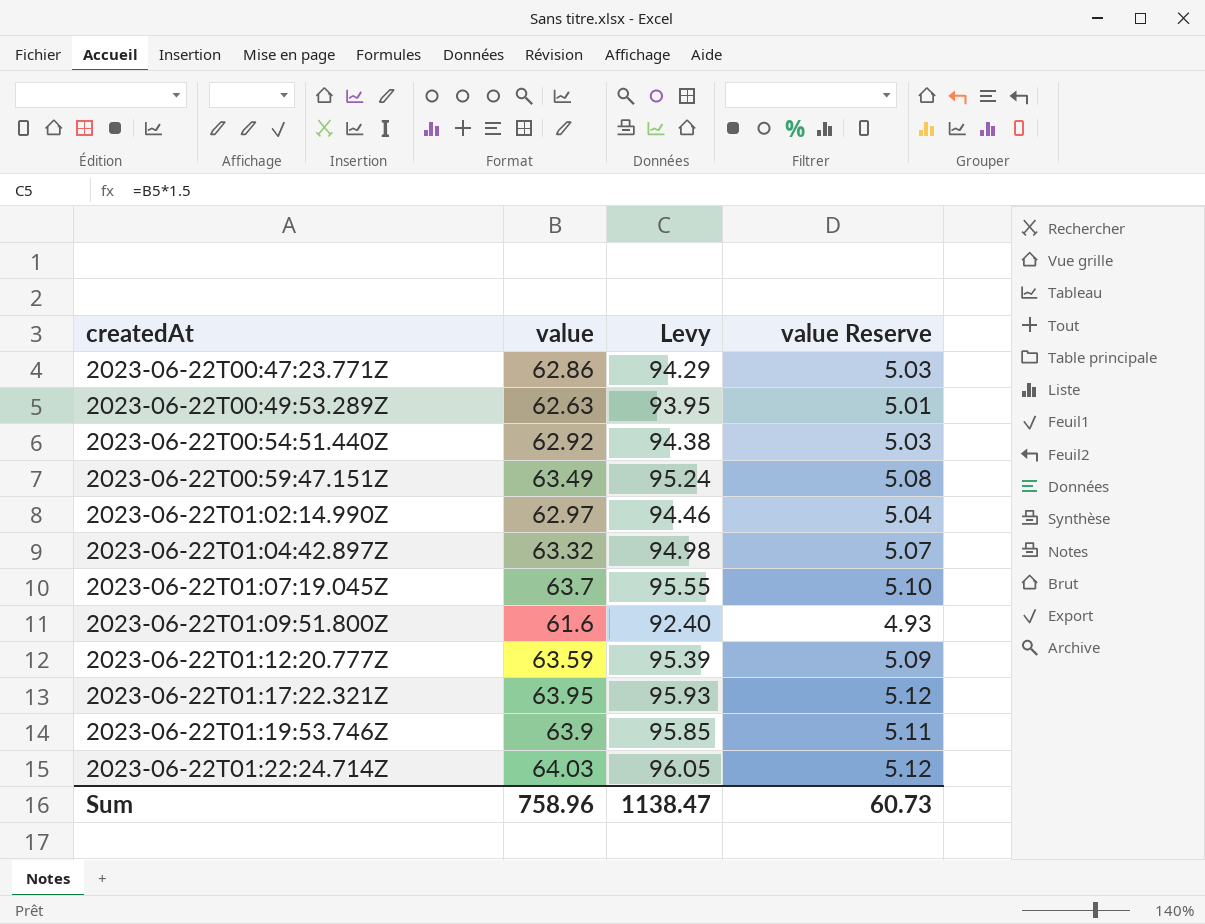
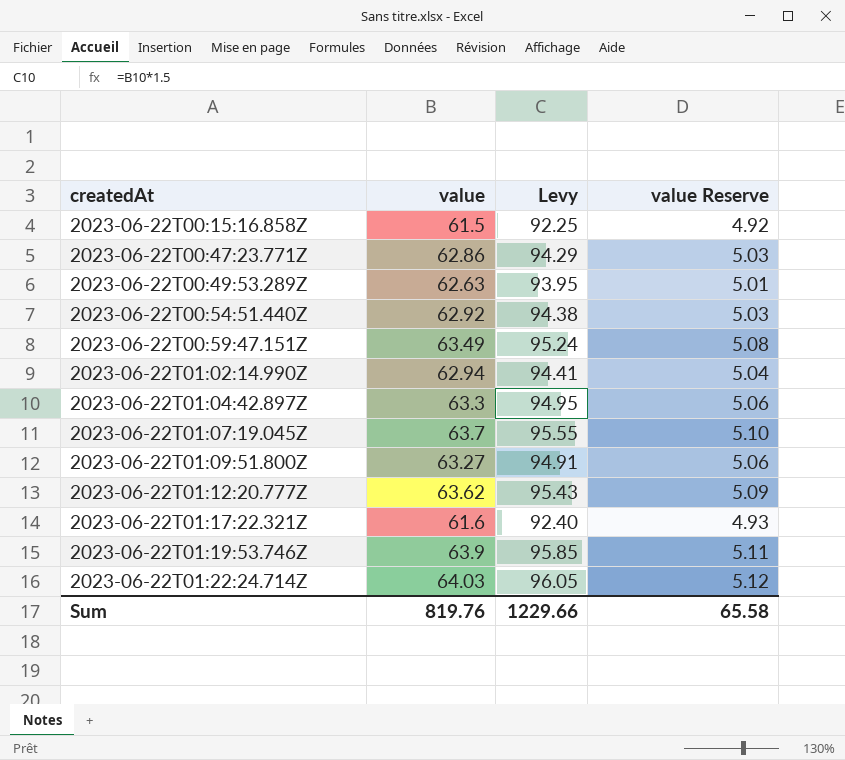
row 2023-06-22T00:15:16.858Z: none -> 61.5 | 92.25 | 4.92
2023-06-22T01:02:14.990Z | value: 62.97 -> 62.94
2023-06-22T01:02:14.990Z | Levy: 94.46 -> 94.41
2023-06-22T01:04:42.897Z | value: 63.32 -> 63.3
2023-06-22T01:04:42.897Z | Levy: 94.98 -> 94.95
2023-06-22T01:04:42.897Z | value Reserve: 5.07 -> 5.06
2023-06-22T01:09:51.800Z | value: 61.6 -> 63.27
2023-06-22T01:09:51.800Z | Levy: 92.40 -> 94.91
2023-06-22T01:09:51.800Z | value Reserve: 4.93 -> 5.06
2023-06-22T01:12:20.777Z | value: 63.59 -> 63.62
2023-06-22T01:12:20.777Z | Levy: 95.39 -> 95.43
2023-06-22T01:17:22.321Z | value: 63.95 -> 61.6
2023-06-22T01:17:22.321Z | Levy: 95.93 -> 92.40
2023-06-22T01:17:22.321Z | value Reserve: 5.12 -> 4.93
Sum | value: 758.96 -> 819.76
Sum | Levy: 1138.47 -> 1229.66
Sum | value Reserve: 60.73 -> 65.58

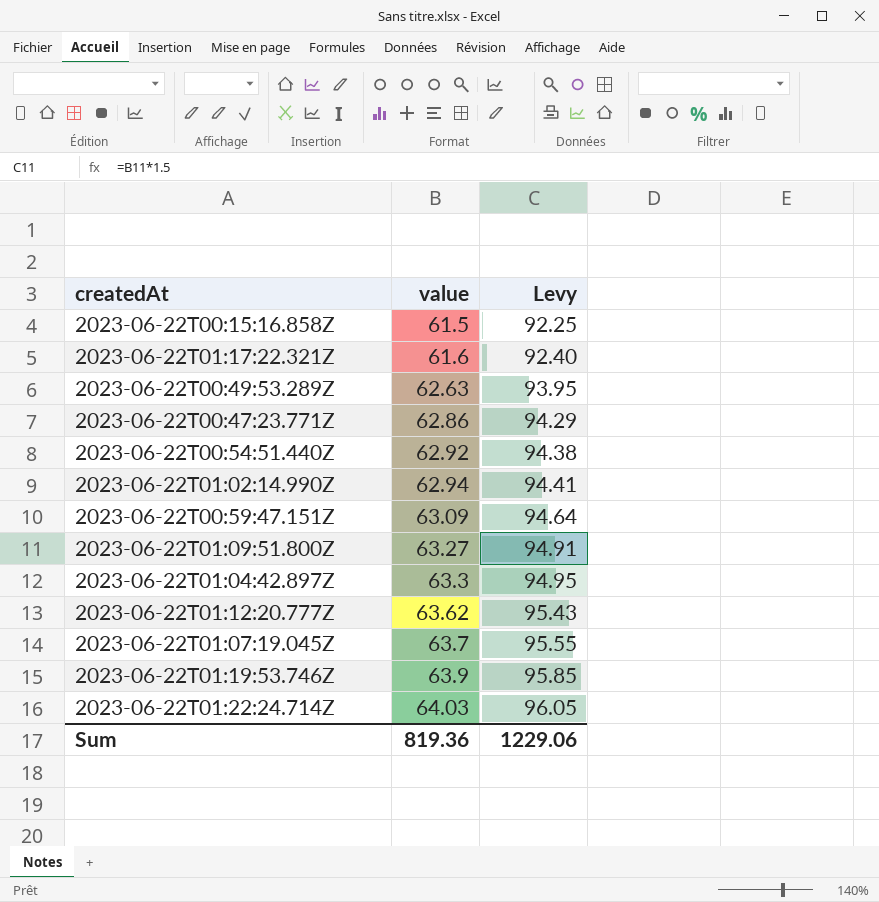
row order: createdAt ascending -> value ascending
column value Reserve | formula: [value] * 0.08 -> none
2023-06-22T00:59:47.151Z | value: 63.49 -> 63.09
2023-06-22T00:59:47.151Z | Levy: 95.24 -> 94.64
Sum | value: 819.76 -> 819.36
Sum | Levy: 1229.66 -> 1229.06

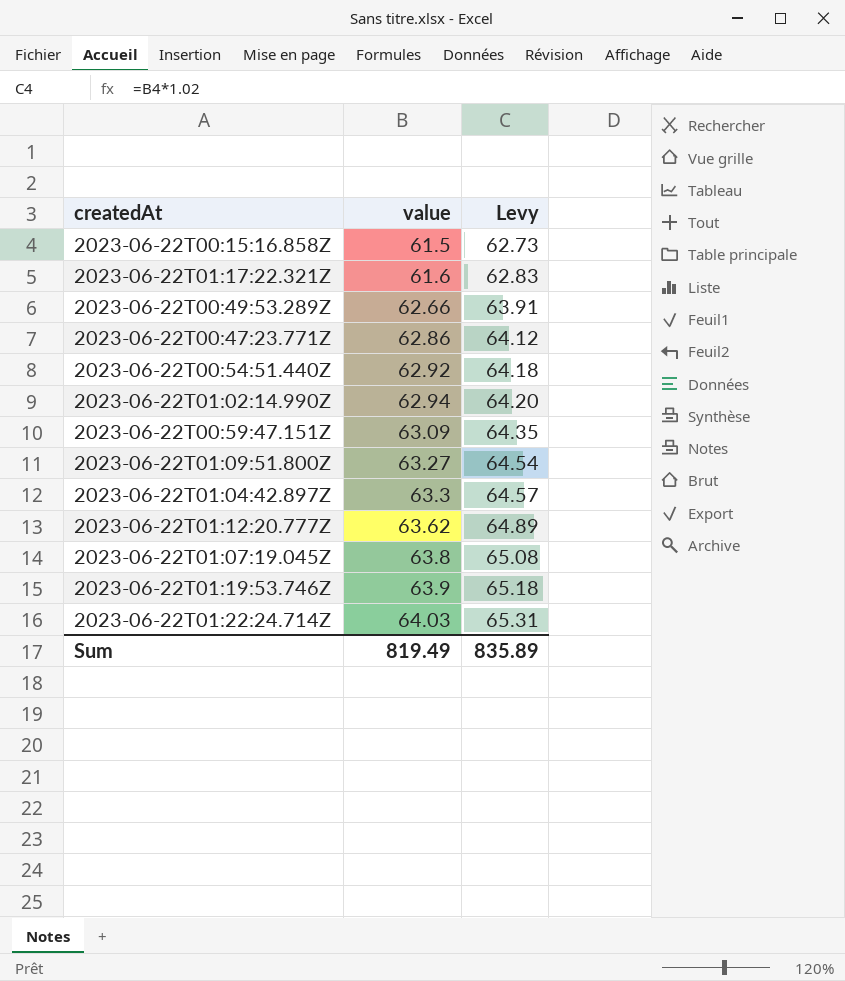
column Levy | formula: [value] * 1.5 -> [value] * 1.02
2023-06-22T00:49:53.289Z | value: 62.63 -> 62.66
2023-06-22T01:07:19.045Z | value: 63.7 -> 63.8
Sum | value: 819.36 -> 819.49
Sum | Levy: 1229.06 -> 835.89

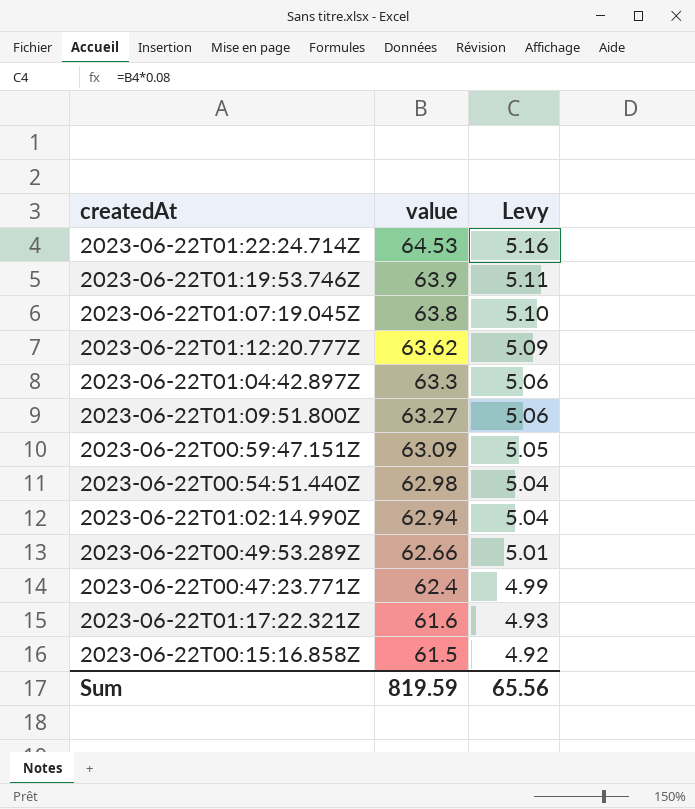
row order: value ascending -> value descending
column Levy | formula: [value] * 1.02 -> [value] * 0.08
2023-06-22T01:22:24.714Z | value: 64.03 -> 64.53
2023-06-22T00:54:51.440Z | value: 62.92 -> 62.98
2023-06-22T00:47:23.771Z | value: 62.86 -> 62.4
Sum | value: 819.49 -> 819.59
Sum | Levy: 835.89 -> 65.56

